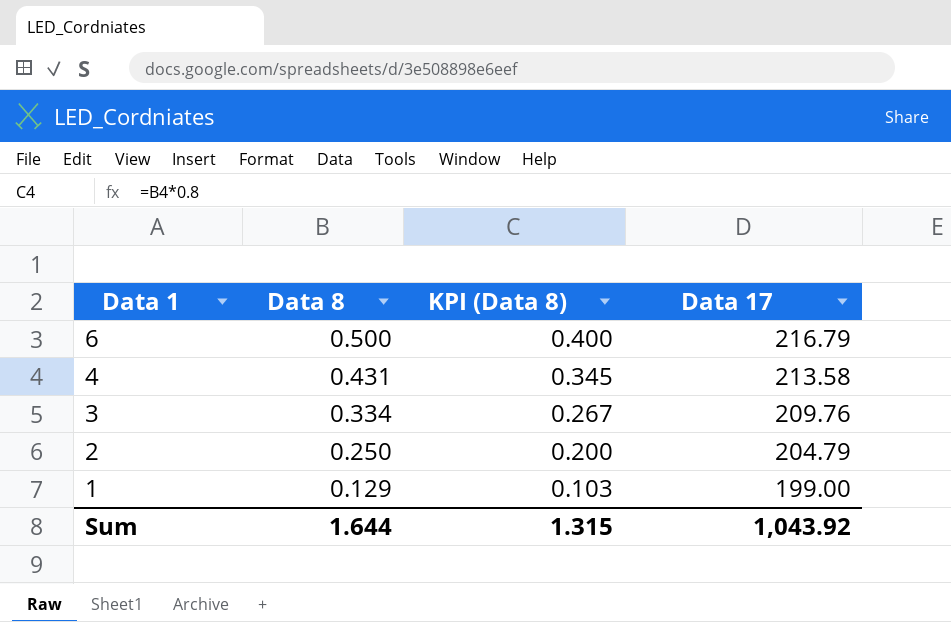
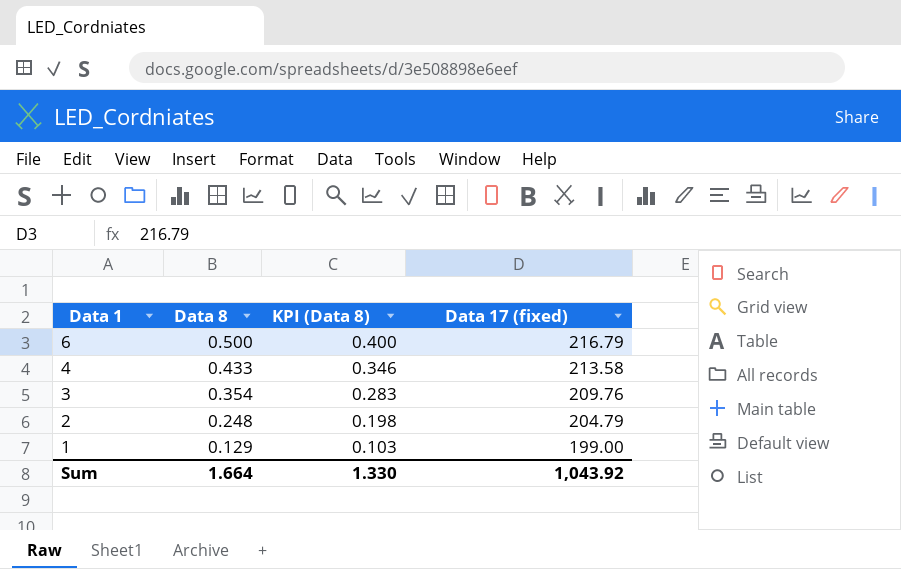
column name: Data 17 -> Data 17 (fixed)
4 | Data 8: 0.431 -> 0.433
4 | KPI (Data 8): 0.345 -> 0.346
3 | Data 8: 0.334 -> 0.354
3 | KPI (Data 8): 0.267 -> 0.283
2 | Data 8: 0.250 -> 0.248
2 | KPI (Data 8): 0.200 -> 0.198
Sum | Data 8: 1.644 -> 1.664
Sum | KPI (Data 8): 1.315 -> 1.330

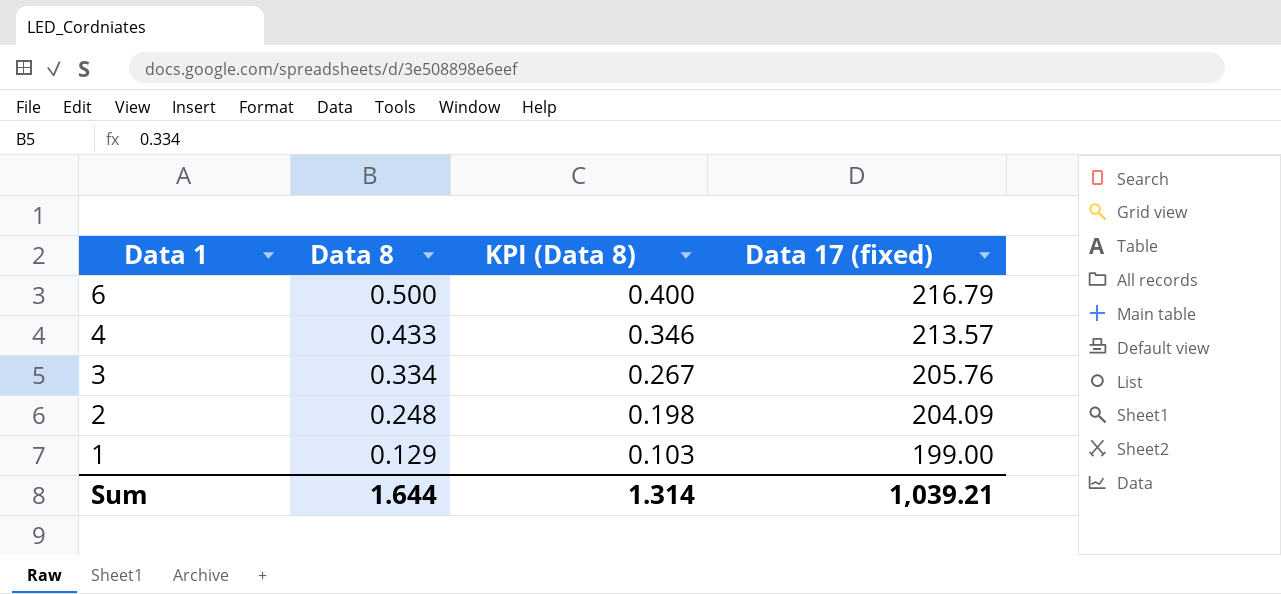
4 | Data 17 (fixed): 213.58 -> 213.57
3 | Data 8: 0.354 -> 0.334
3 | KPI (Data 8): 0.283 -> 0.267
3 | Data 17 (fixed): 209.76 -> 205.76
2 | Data 17 (fixed): 204.79 -> 204.09
Sum | Data 8: 1.664 -> 1.644
Sum | KPI (Data 8): 1.330 -> 1.314
Sum | Data 17 (fixed): 1,043.92 -> 1,039.21

